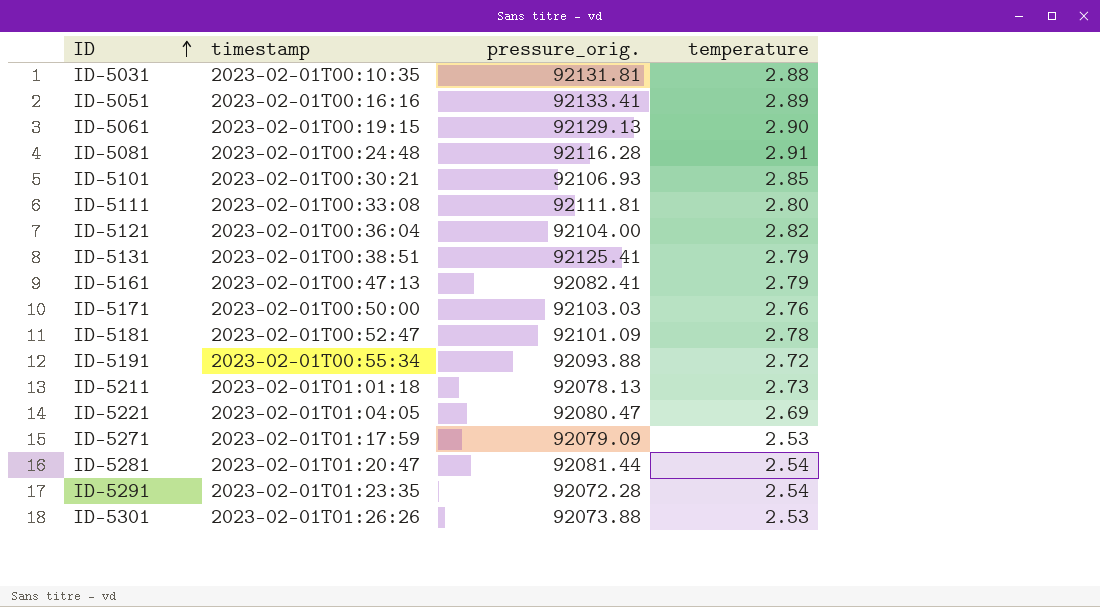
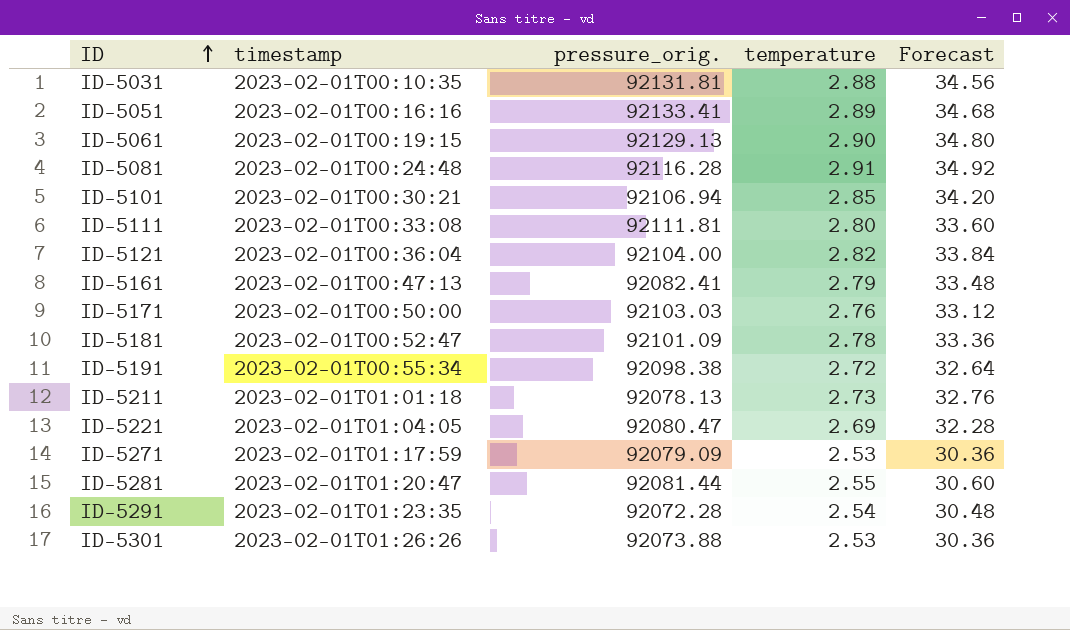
column Forecast | formula: none -> [temperature] * 12
row ID-5131: 2023-02-01T00:38:51 | 92125.41 | 2.79 -> none
ID-5101 | pressure_orig.: 92106.93 -> 92106.94
ID-5191 | pressure_orig.: 92093.88 -> 92098.38
ID-5281 | temperature: 2.54 -> 2.55

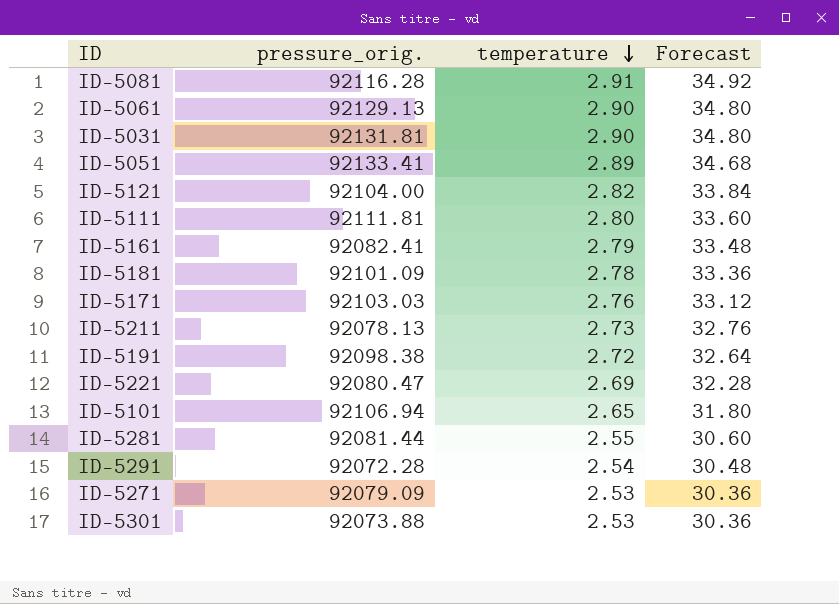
row order: ID ascending -> temperature descending
column timestamp | position: 2 -> none
ID-5031 | temperature: 2.88 -> 2.90
ID-5031 | Forecast: 34.56 -> 34.80
ID-5101 | temperature: 2.85 -> 2.65
ID-5101 | Forecast: 34.20 -> 31.80

